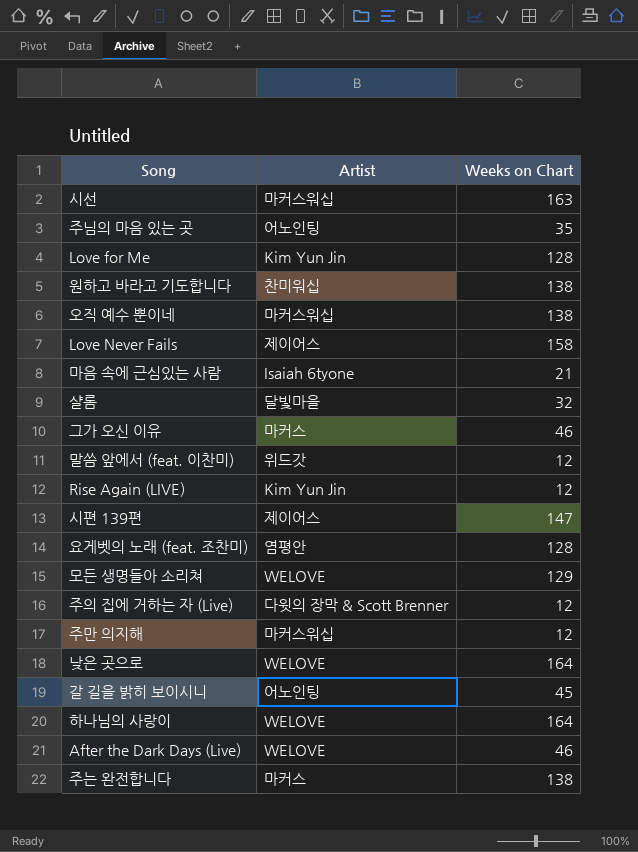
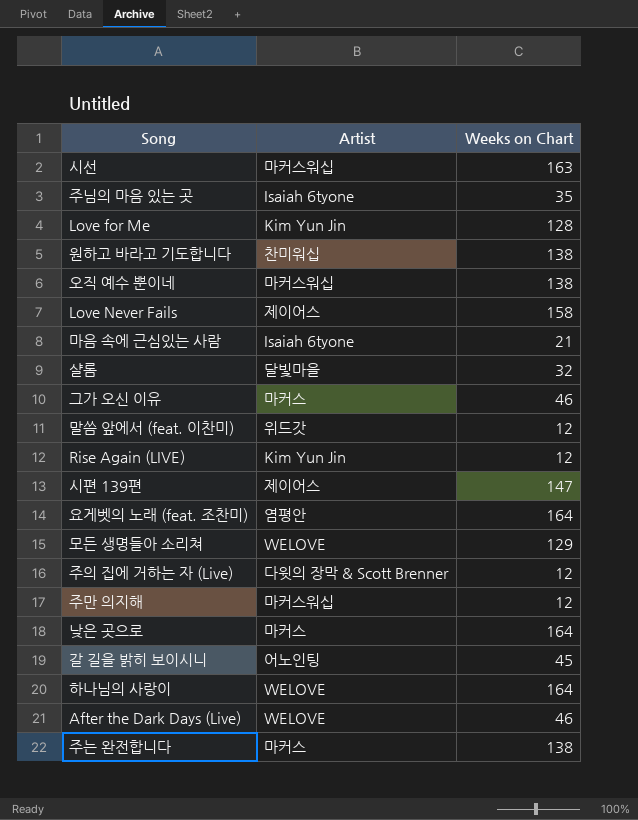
주님의 마음 있는 곳 | Artist: 어노인팅 -> Isaiah 6tyone
요게벳의 노래 (feat. 조찬미) | Weeks on Chart: 128 -> 164
낮은 곳으로 | Artist: WELOVE -> 마커스

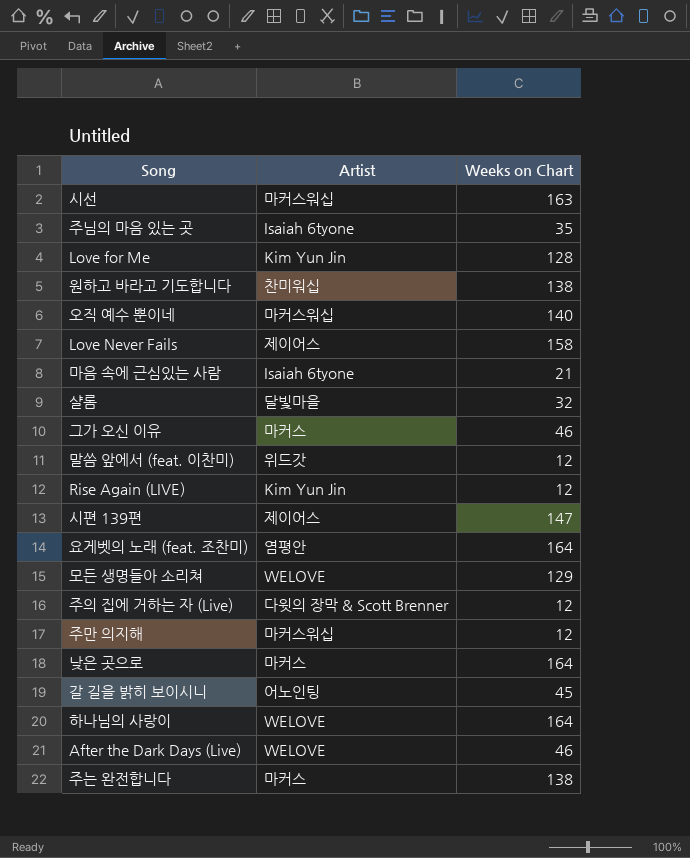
오직 예수 뿐이네 | Weeks on Chart: 138 -> 140

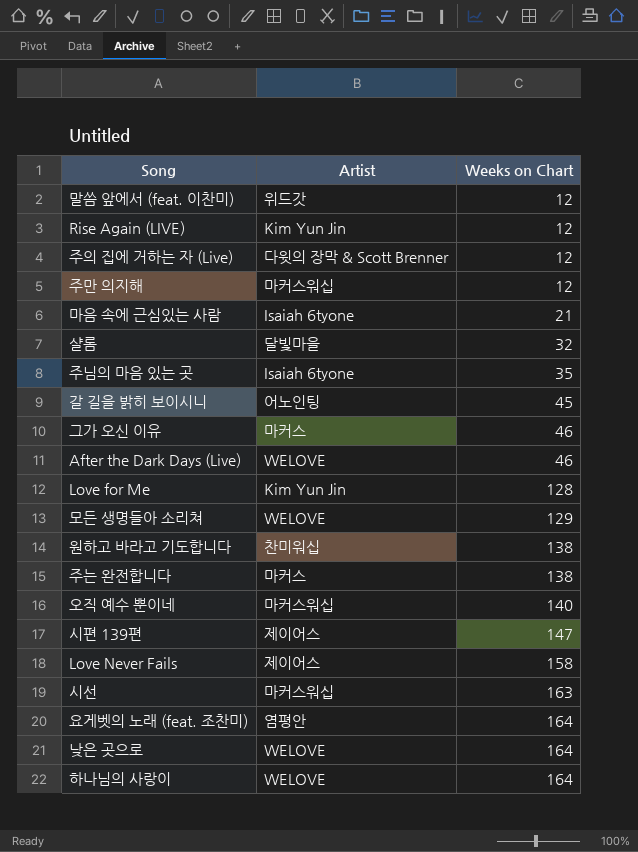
row order: none -> Weeks on Chart ascending
낮은 곳으로 | Artist: 마커스 -> WELOVE

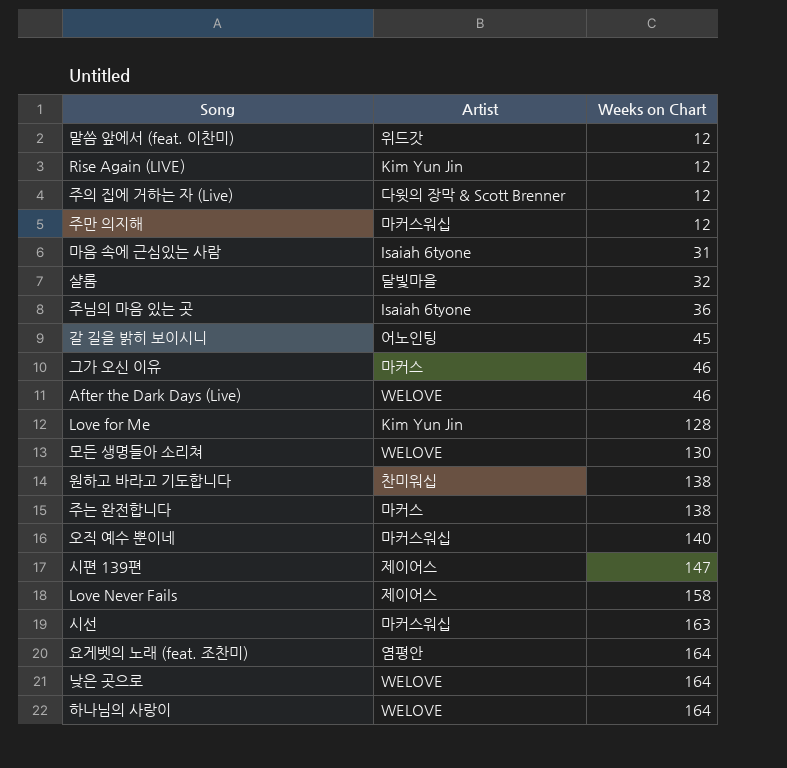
마음 속에 근심있는 사람 | Weeks on Chart: 21 -> 31
주님의 마음 있는 곳 | Weeks on Chart: 35 -> 36
모든 생명들아 소리쳐 | Weeks on Chart: 129 -> 130

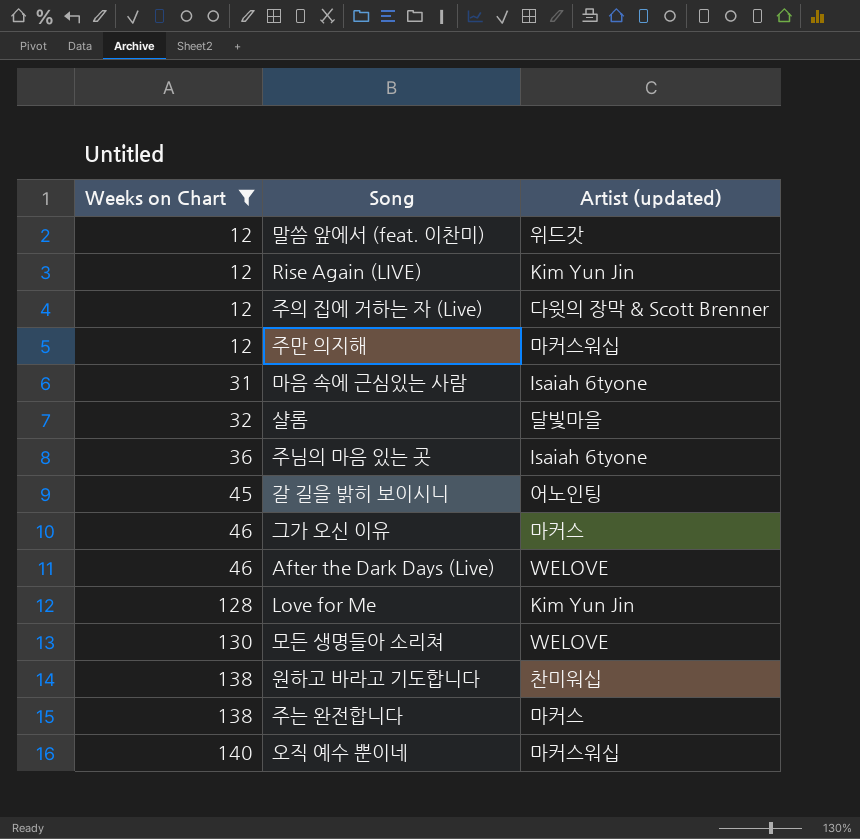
filter: none -> Weeks on Chart <= 140
column Weeks on Chart | position: 3 -> 1
column name: Artist -> Artist (updated)

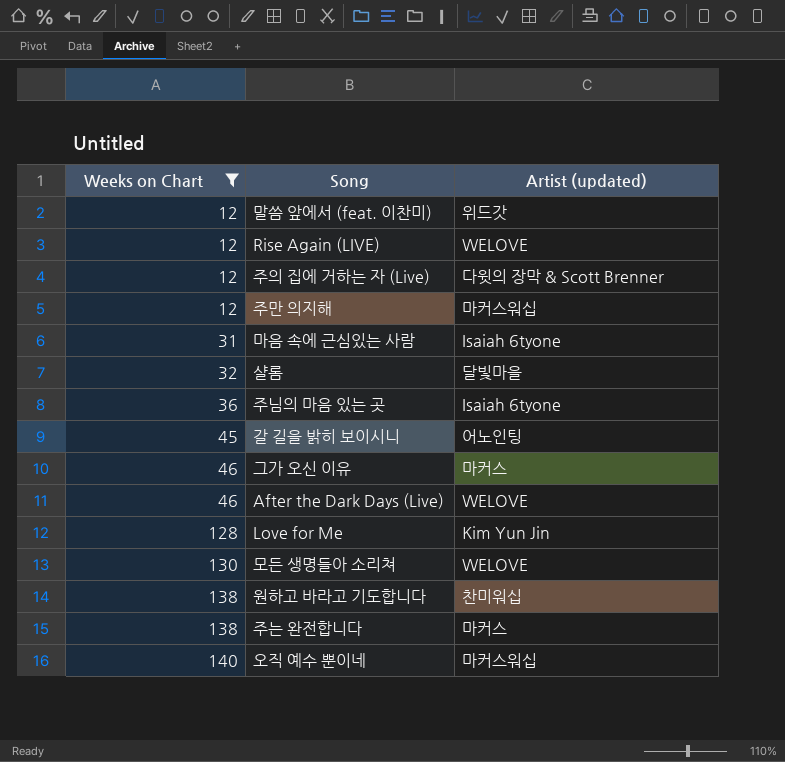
Rise Again (LIVE) | Artist (updated): Kim Yun Jin -> WELOVE

